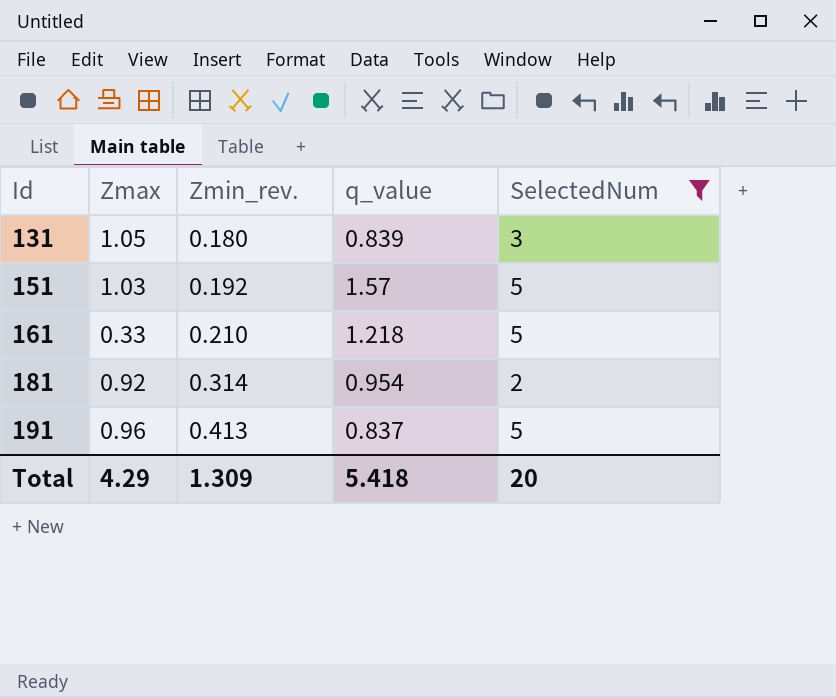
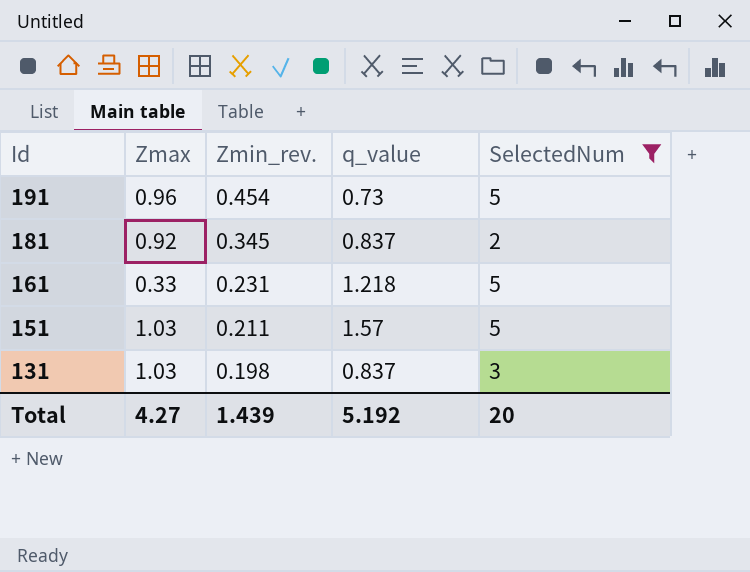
row order: Id ascending -> Id descending
191 | Zmin_rev.: 0.413 -> 0.454
191 | q_value: 0.837 -> 0.73
181 | Zmin_rev.: 0.314 -> 0.345
181 | q_value: 0.954 -> 0.837
161 | Zmin_rev.: 0.210 -> 0.231
151 | Zmin_rev.: 0.192 -> 0.211
131 | Zmax: 1.05 -> 1.03
131 | Zmin_rev.: 0.180 -> 0.198
131 | q_value: 0.839 -> 0.837
Total | Zmax: 4.29 -> 4.27
Total | Zmin_rev.: 1.309 -> 1.439
Total | q_value: 5.418 -> 5.192

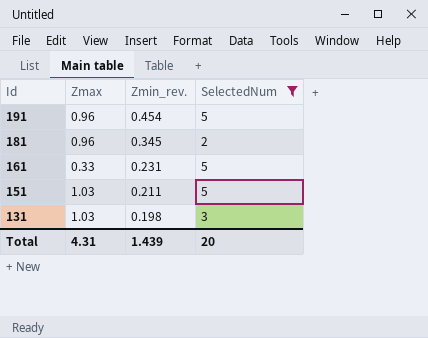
column q_value | position: 4 -> none
181 | Zmax: 0.92 -> 0.96
Total | Zmax: 4.27 -> 4.31

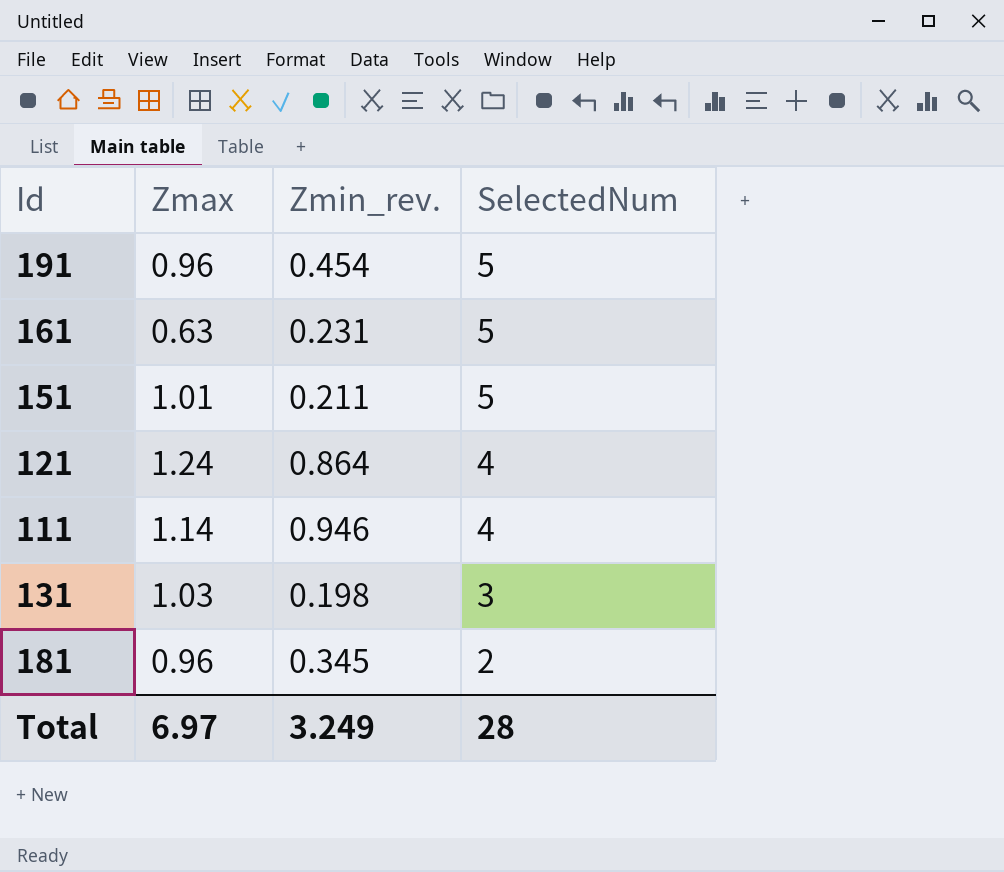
filter: SelectedNum != 4 -> none
row order: Id descending -> SelectedNum descending
161 | Zmax: 0.33 -> 0.63
151 | Zmax: 1.03 -> 1.01
Total | Zmax: 4.31 -> 6.97
Total | Zmin_rev.: 1.439 -> 3.249
Total | SelectedNum: 20 -> 28

